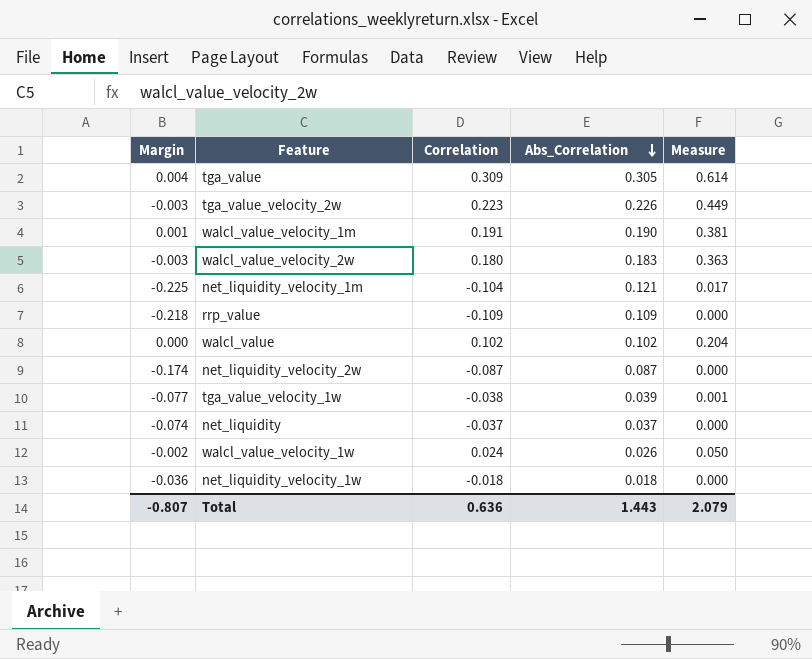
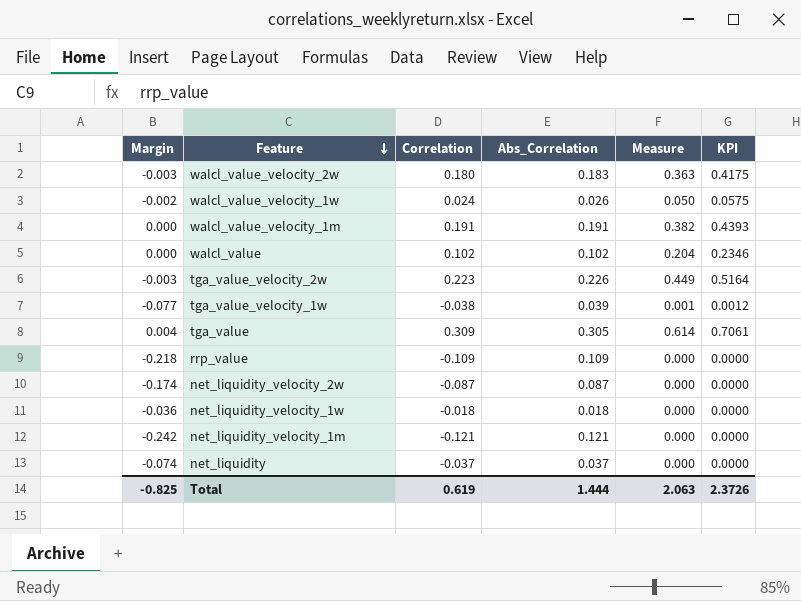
row order: Abs_Correlation descending -> Feature descending
column KPI | formula: none -> [Measure] * 1.15
walcl_value_velocity_1m | Margin: 0.001 -> 0.000
walcl_value_velocity_1m | Abs_Correlation: 0.190 -> 0.191
walcl_value_velocity_1m | Measure: 0.381 -> 0.382
net_liquidity_velocity_1m | Margin: -0.225 -> -0.242
net_liquidity_velocity_1m | Correlation: -0.104 -> -0.121
net_liquidity_velocity_1m | Measure: 0.017 -> 0.000
Total | Margin: -0.807 -> -0.825
Total | Correlation: 0.636 -> 0.619
Total | Abs_Correlation: 1.443 -> 1.444
Total | Measure: 2.079 -> 2.063

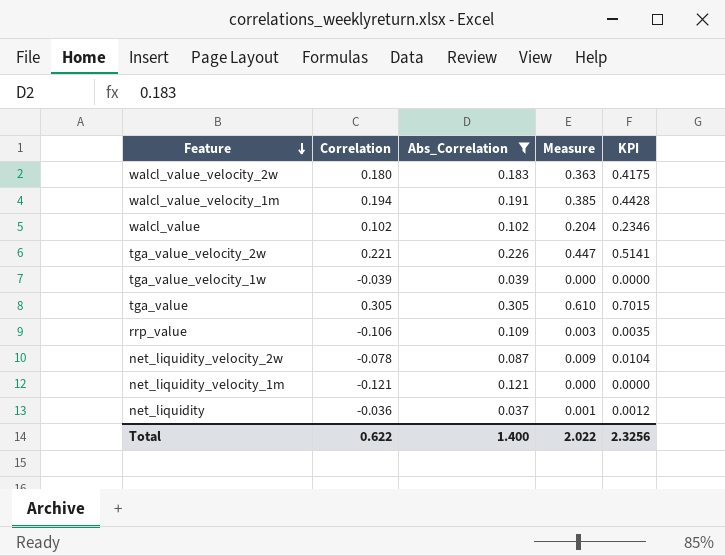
filter: none -> Abs_Correlation >= 0.037
column Margin | formula: [Correlation] - [Abs_Correlation] -> none
walcl_value_velocity_1m | Correlation: 0.191 -> 0.194
walcl_value_velocity_1m | Measure: 0.382 -> 0.385
walcl_value_velocity_1m | KPI: 0.4393 -> 0.4428
tga_value_velocity_2w | Correlation: 0.223 -> 0.221
tga_value_velocity_2w | Measure: 0.449 -> 0.447
tga_value_velocity_2w | KPI: 0.5164 -> 0.5141
tga_value_velocity_1w | Correlation: -0.038 -> -0.039
tga_value_velocity_1w | Measure: 0.001 -> 0.000
tga_value_velocity_1w | KPI: 0.0012 -> 0.0000
tga_value | Correlation: 0.309 -> 0.305
tga_value | Measure: 0.614 -> 0.610
tga_value | KPI: 0.7061 -> 0.7015
rrp_value | Correlation: -0.109 -> -0.106
rrp_value | Measure: 0.000 -> 0.003
rrp_value | KPI: 0.0000 -> 0.0035
net_liquidity_velocity_2w | Correlation: -0.087 -> -0.078
net_liquidity_velocity_2w | Measure: 0.000 -> 0.009
net_liquidity_velocity_2w | KPI: 0.0000 -> 0.0104
net_liquidity | Correlation: -0.037 -> -0.036
net_liquidity | Measure: 0.000 -> 0.001
net_liquidity | KPI: 0.0000 -> 0.0012
Total | Correlation: 0.619 -> 0.622
Total | Abs_Correlation: 1.444 -> 1.400
Total | Measure: 2.063 -> 2.022
Total | KPI: 2.3726 -> 2.3256

